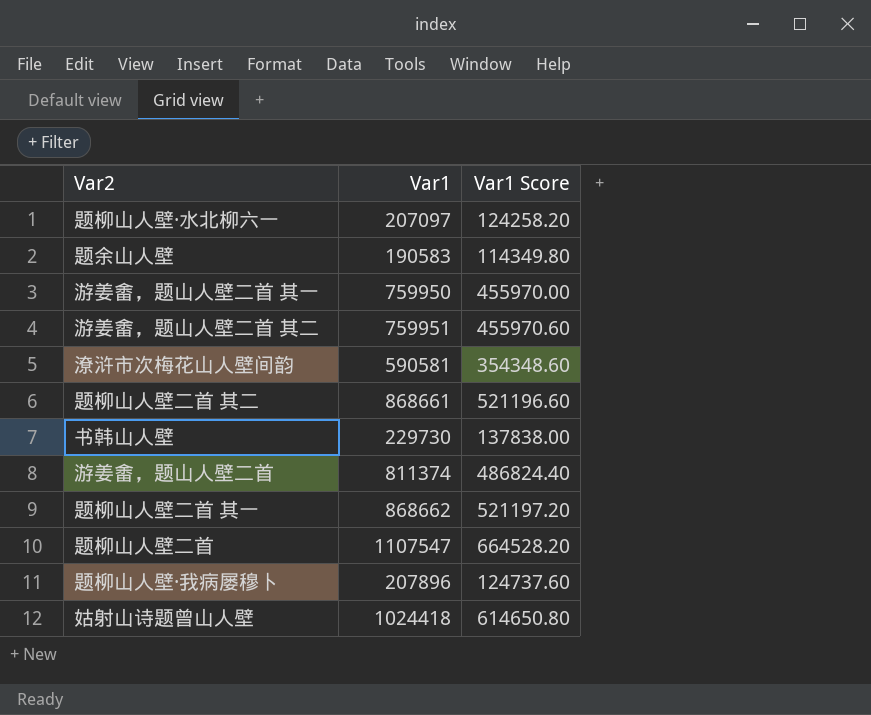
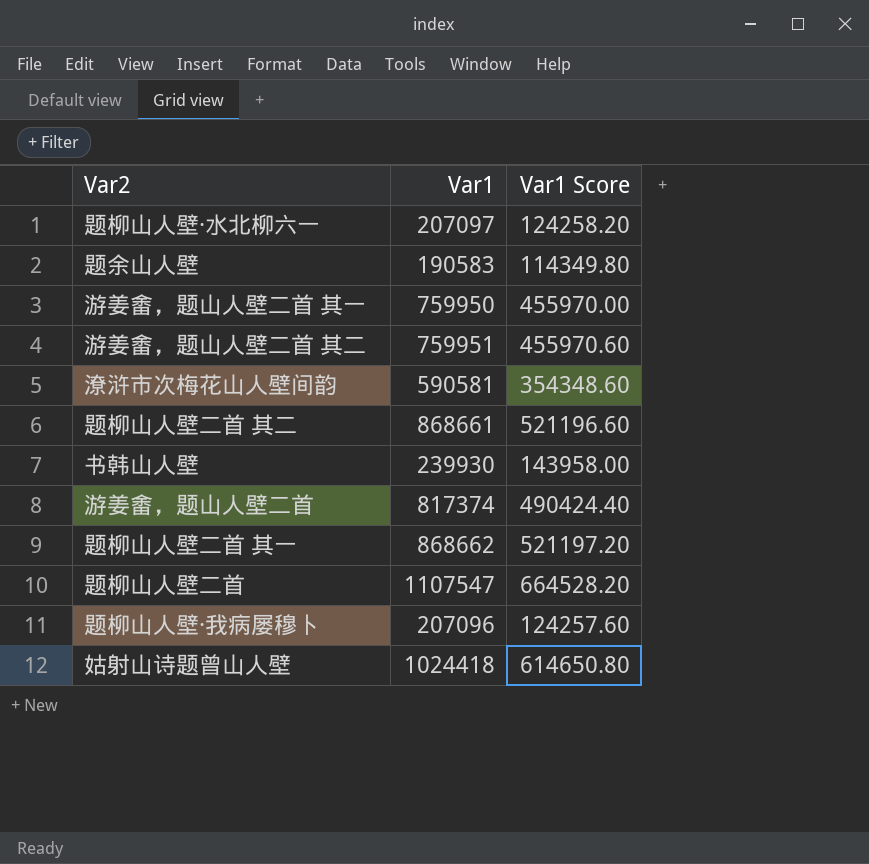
书韩山人壁 | Var1: 229730 -> 239930
书韩山人壁 | Var1 Score: 137838.00 -> 143958.00
游姜畬，题山人壁二首 | Var1: 811374 -> 817374
游姜畬，题山人壁二首 | Var1 Score: 486824.40 -> 490424.40
题柳山人壁·我病屡穆卜 | Var1: 207896 -> 207096
题柳山人壁·我病屡穆卜 | Var1 Score: 124737.60 -> 124257.60

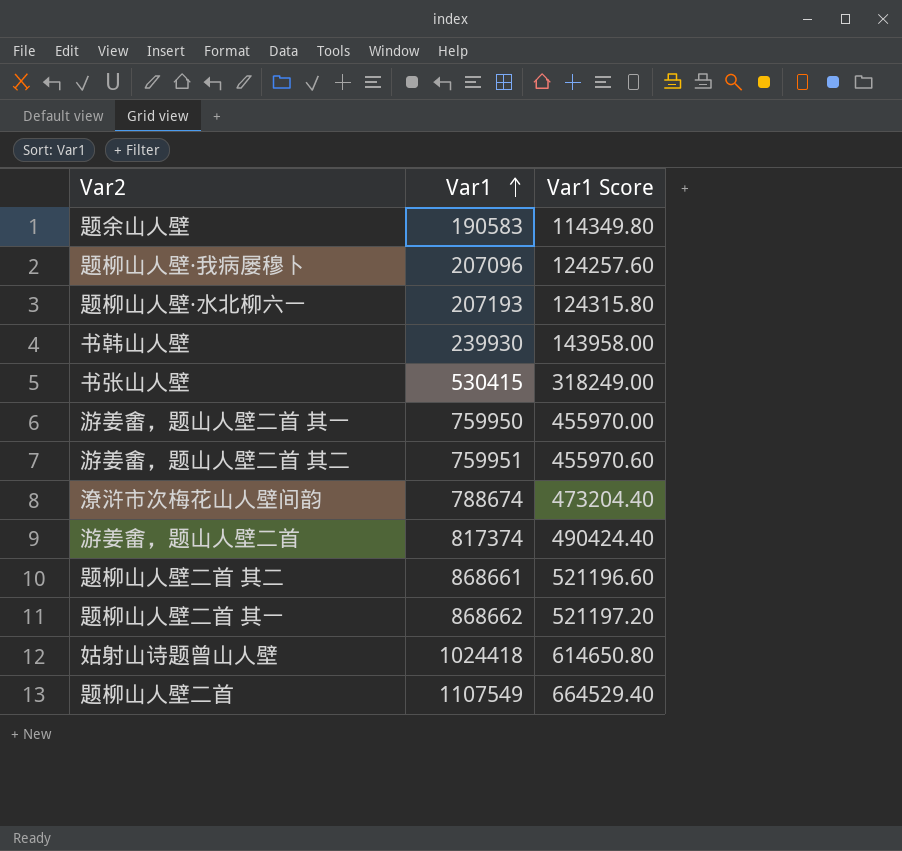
row order: none -> Var1 ascending
题柳山人壁·水北柳六一 | Var1: 207097 -> 207193
题柳山人壁·水北柳六一 | Var1 Score: 124258.20 -> 124315.80
row 书张山人壁: none -> 530415 | 318249.00
潦浒市次梅花山人壁间韵 | Var1: 590581 -> 788674
潦浒市次梅花山人壁间韵 | Var1 Score: 354348.60 -> 473204.40
题柳山人壁二首 | Var1: 1107547 -> 1107549
题柳山人壁二首 | Var1 Score: 664528.20 -> 664529.40

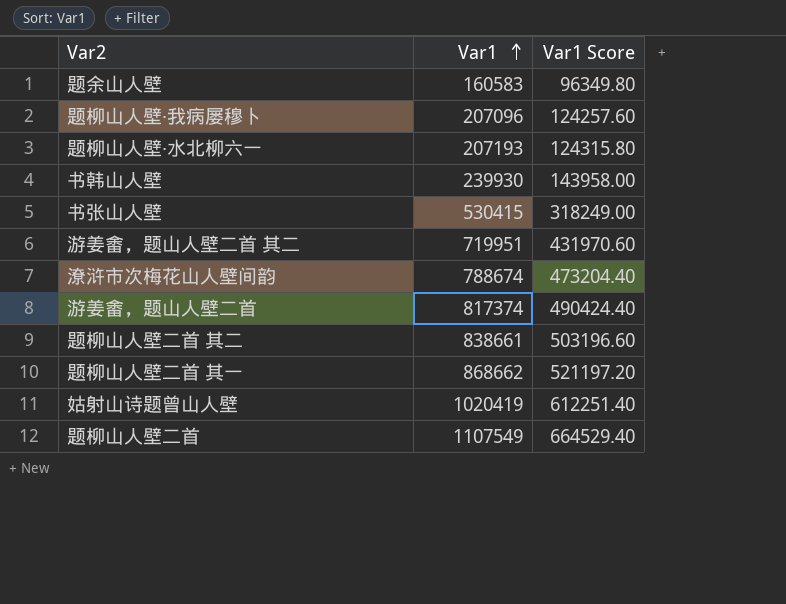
row 游姜畬，题山人壁二首 其一: 759950 | 455970.00 -> none
题余山人壁 | Var1: 190583 -> 160583
题余山人壁 | Var1 Score: 114349.80 -> 96349.80
游姜畬，题山人壁二首 其二 | Var1: 759951 -> 719951
游姜畬，题山人壁二首 其二 | Var1 Score: 455970.60 -> 431970.60
题柳山人壁二首 其二 | Var1: 868661 -> 838661
题柳山人壁二首 其二 | Var1 Score: 521196.60 -> 503196.60
姑射山诗题曾山人壁 | Var1: 1024418 -> 1020419
姑射山诗题曾山人壁 | Var1 Score: 614650.80 -> 612251.40

